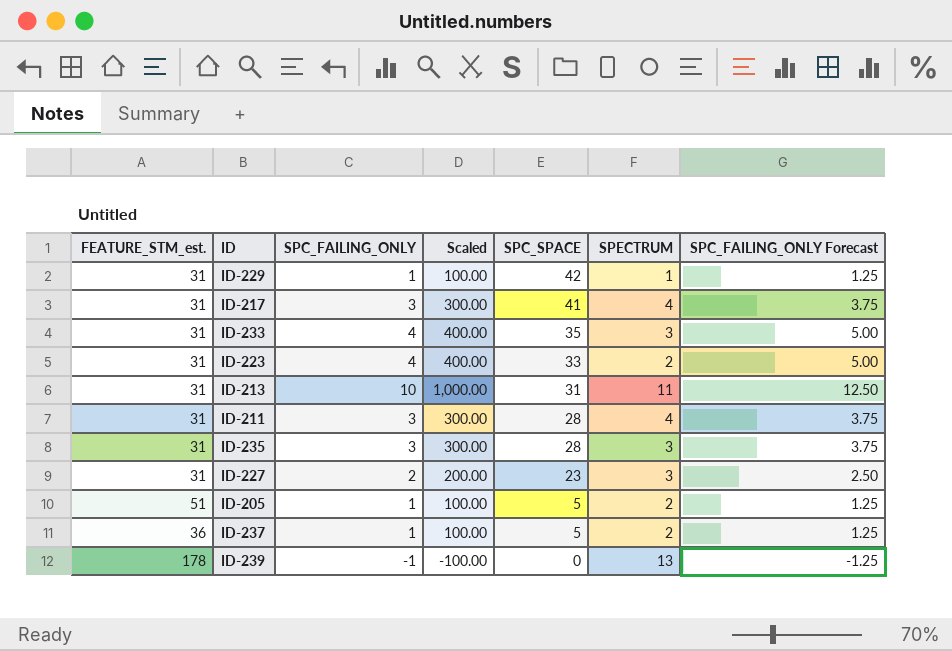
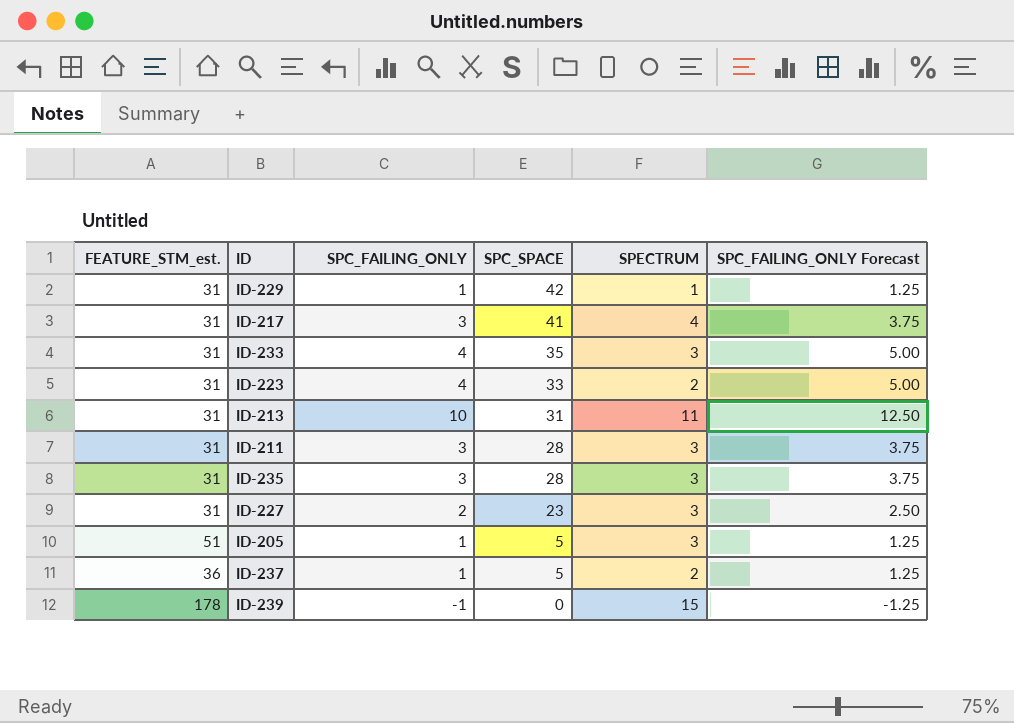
column Scaled | formula: [SPC_FAILING_ONLY] * 100 -> none
ID-211 | SPECTRUM: 4 -> 3
ID-205 | SPECTRUM: 2 -> 3
ID-239 | SPECTRUM: 13 -> 15

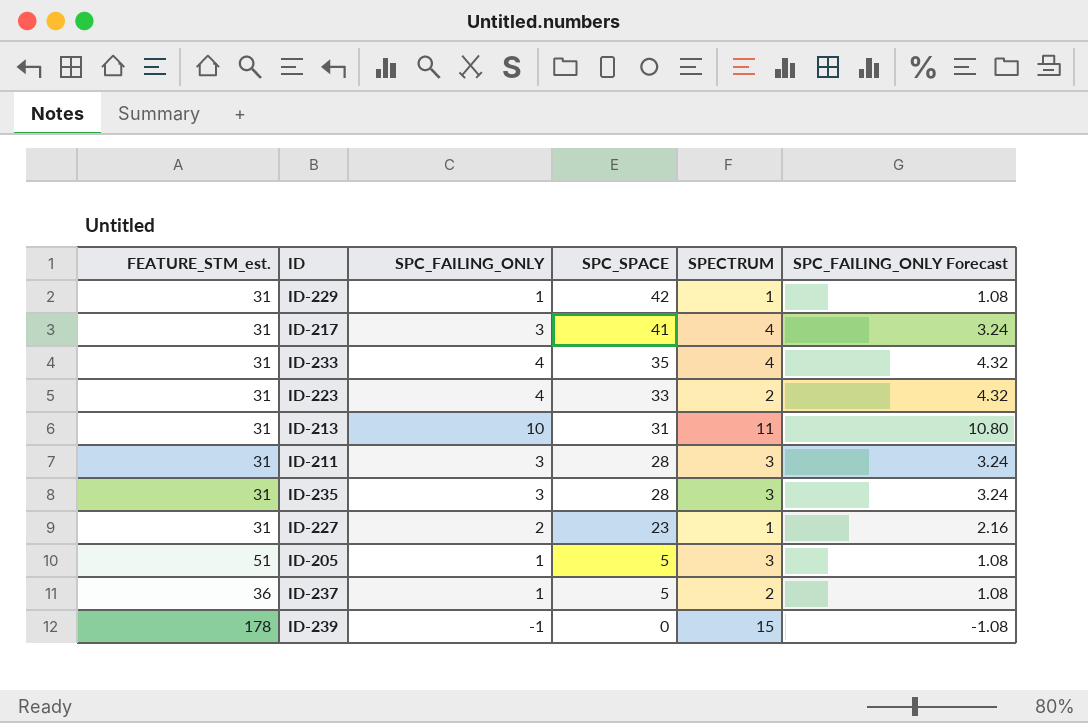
column SPC_FAILING_ONLY Forecast | formula: [SPC_FAILING_ONLY] * 1.25 -> [SPC_FAILING_ONLY] * 1.08
ID-233 | SPECTRUM: 3 -> 4
ID-227 | SPECTRUM: 3 -> 1

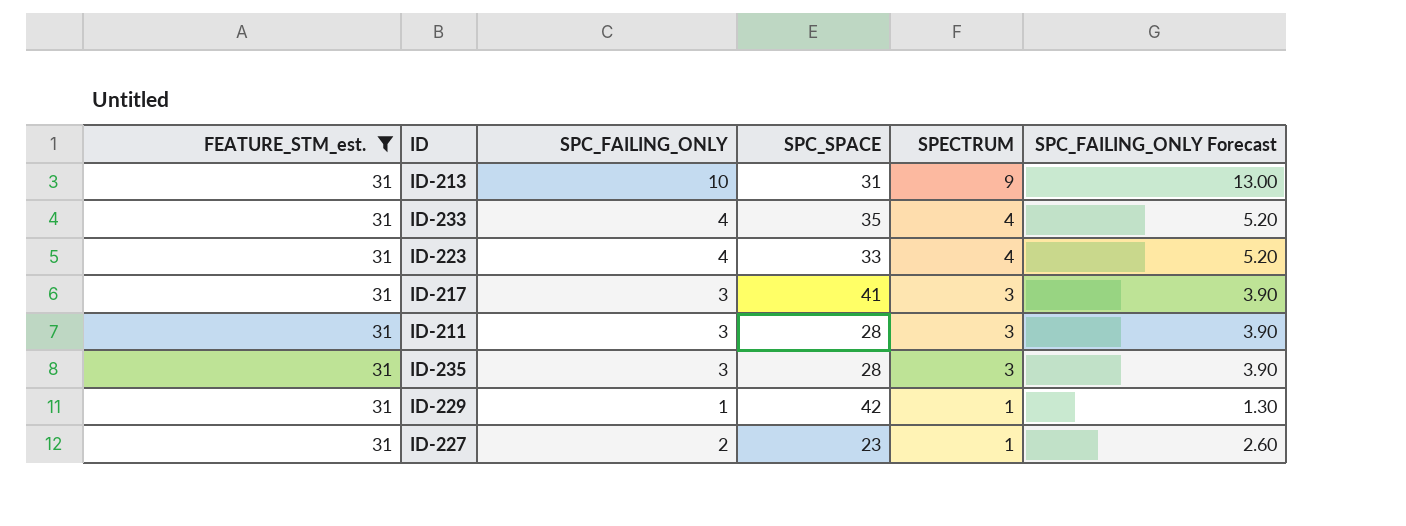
filter: none -> FEATURE_STM_est. = 31
row order: SPC_SPACE descending -> SPECTRUM descending
column SPC_FAILING_ONLY Forecast | formula: [SPC_FAILING_ONLY] * 1.08 -> [SPC_FAILING_ONLY] * 1.3
ID-213 | SPECTRUM: 11 -> 9
ID-223 | SPECTRUM: 2 -> 4
ID-217 | SPECTRUM: 4 -> 3

